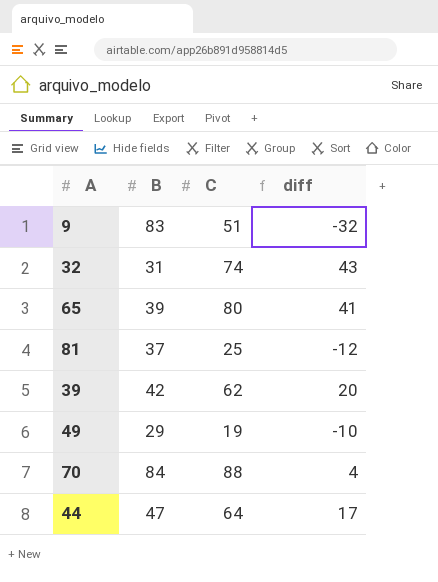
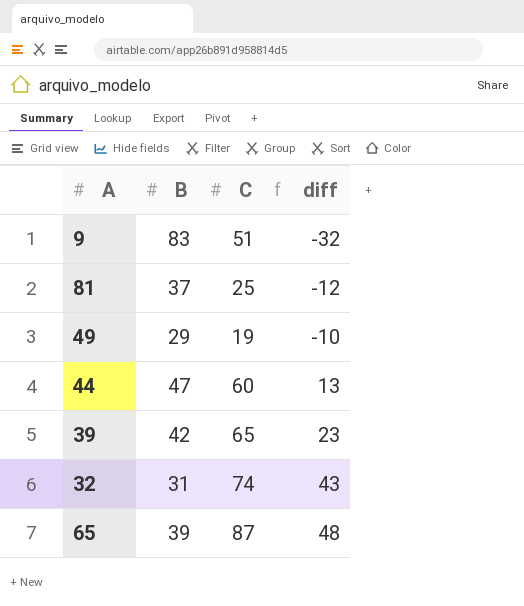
row order: none -> diff ascending
row 70: 84 | 88 | 4 -> none
44 | C: 64 -> 60
44 | diff: 17 -> 13
39 | C: 62 -> 65
39 | diff: 20 -> 23
65 | C: 80 -> 87
65 | diff: 41 -> 48

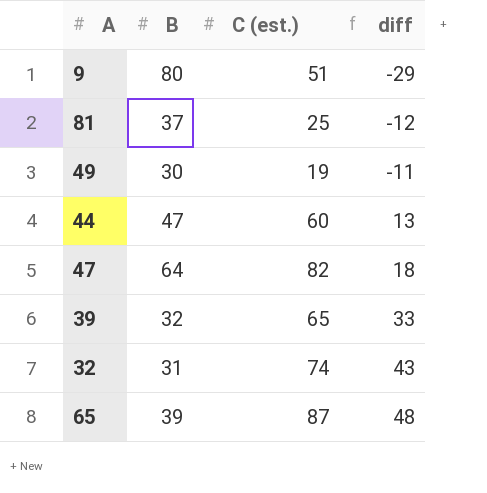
column name: C -> C (est.)
9 | B: 83 -> 80
9 | diff: -32 -> -29
49 | B: 29 -> 30
49 | diff: -10 -> -11
row 47: none -> 64 | 82 | 18
39 | B: 42 -> 32
39 | diff: 23 -> 33

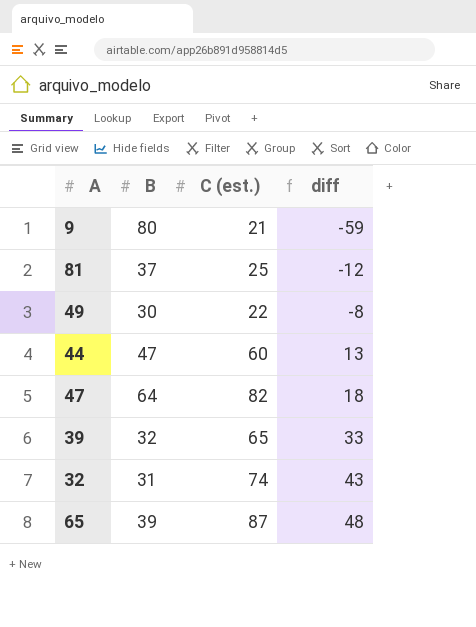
9 | C (est.): 51 -> 21
9 | diff: -29 -> -59
49 | C (est.): 19 -> 22
49 | diff: -11 -> -8

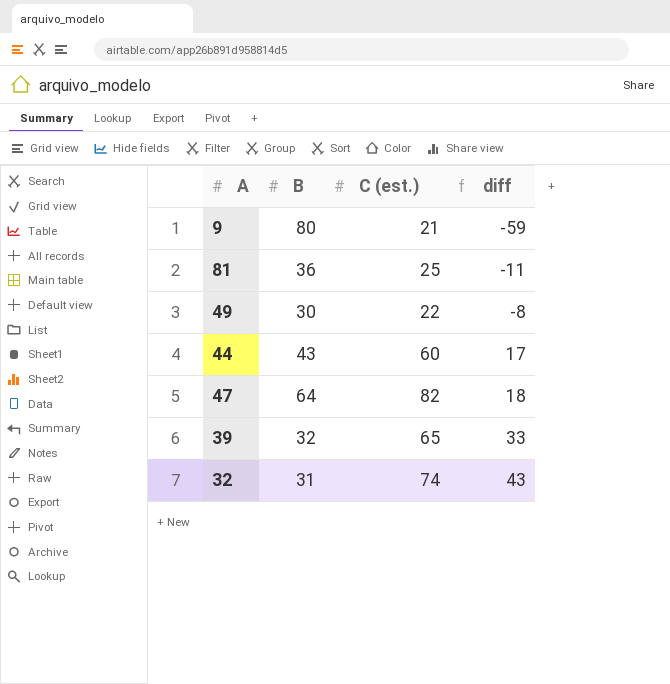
row 65: 39 | 87 | 48 -> none
81 | B: 37 -> 36
81 | diff: -12 -> -11
44 | B: 47 -> 43
44 | diff: 13 -> 17

